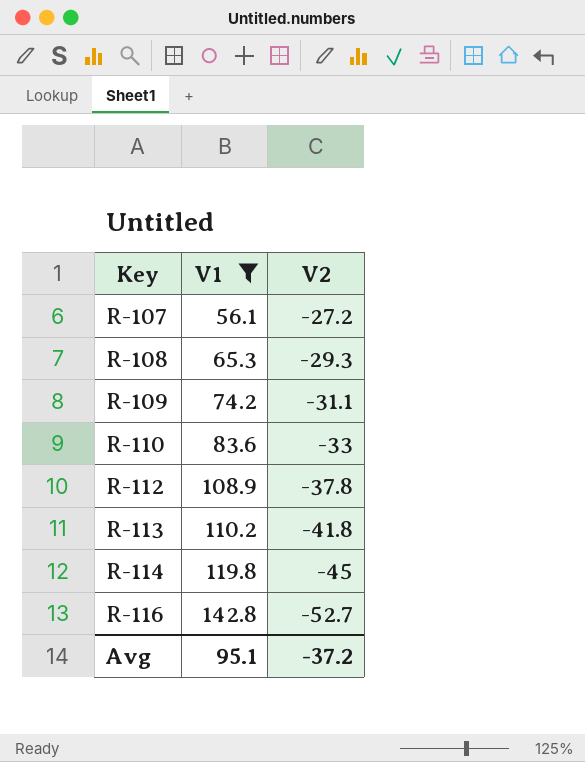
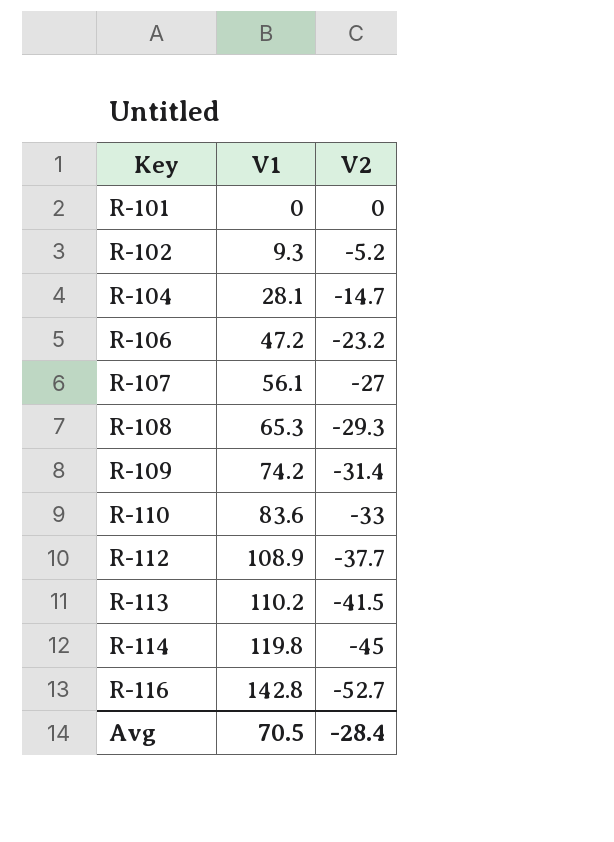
filter: V1 >= 56.1 -> none
R-107 | V2: -27.2 -> -27
R-109 | V2: -31.1 -> -31.4
R-112 | V2: -37.8 -> -37.7
R-113 | V2: -41.8 -> -41.5
Avg | V1: 95.1 -> 70.5
Avg | V2: -37.2 -> -28.4

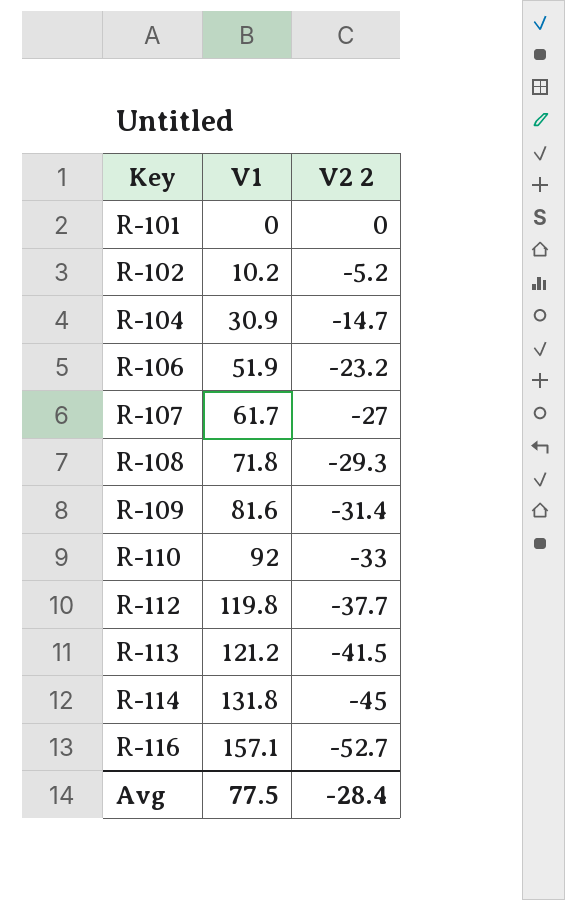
column name: V2 -> V2 2
R-102 | V1: 9.3 -> 10.2
R-104 | V1: 28.1 -> 30.9
R-106 | V1: 47.2 -> 51.9
R-107 | V1: 56.1 -> 61.7
R-108 | V1: 65.3 -> 71.8
R-109 | V1: 74.2 -> 81.6
R-110 | V1: 83.6 -> 92
R-112 | V1: 108.9 -> 119.8
R-113 | V1: 110.2 -> 121.2
R-114 | V1: 119.8 -> 131.8
R-116 | V1: 142.8 -> 157.1
Avg | V1: 70.5 -> 77.5

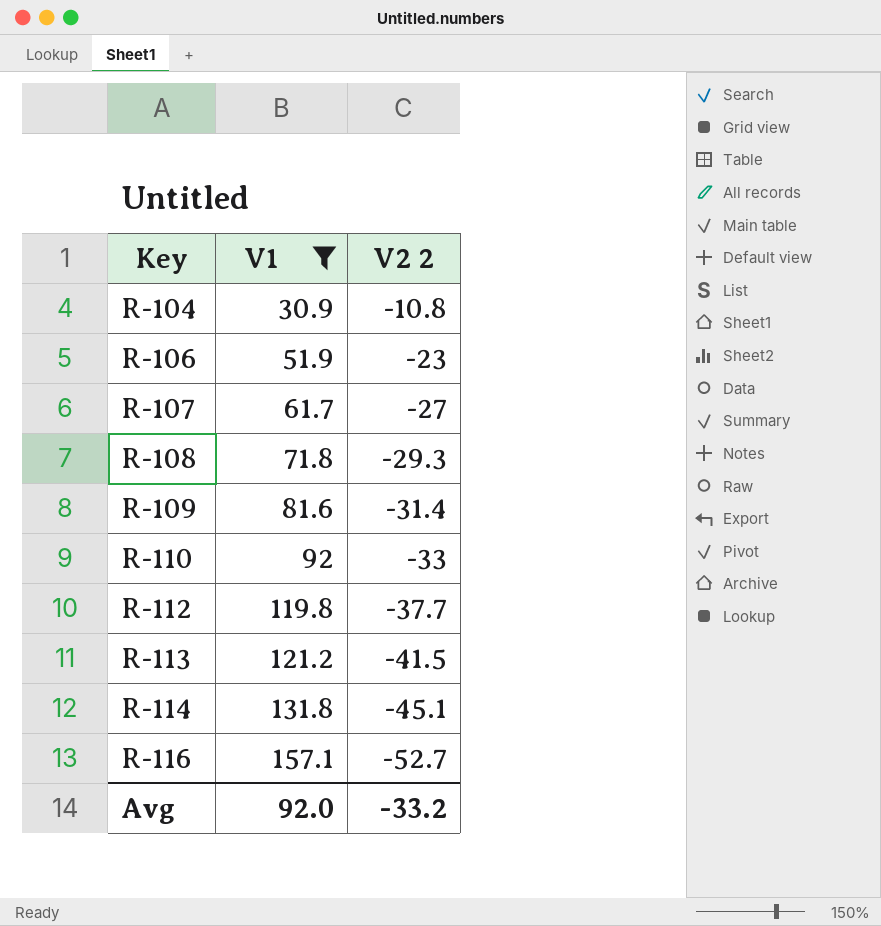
filter: none -> V1 >= 30.9
R-104 | V2 2: -14.7 -> -10.8
R-106 | V2 2: -23.2 -> -23
R-114 | V2 2: -45 -> -45.1
Avg | V1: 77.5 -> 92.0
Avg | V2 2: -28.4 -> -33.2

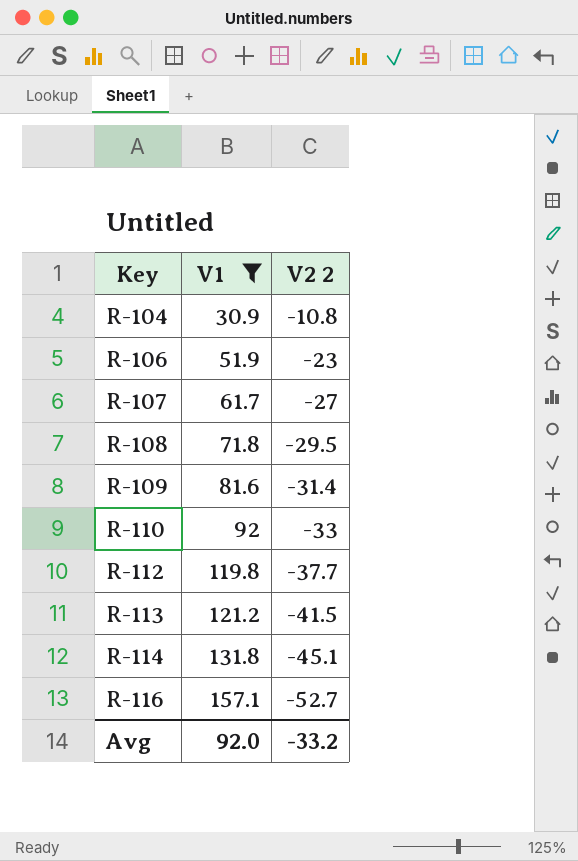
R-108 | V2 2: -29.3 -> -29.5

